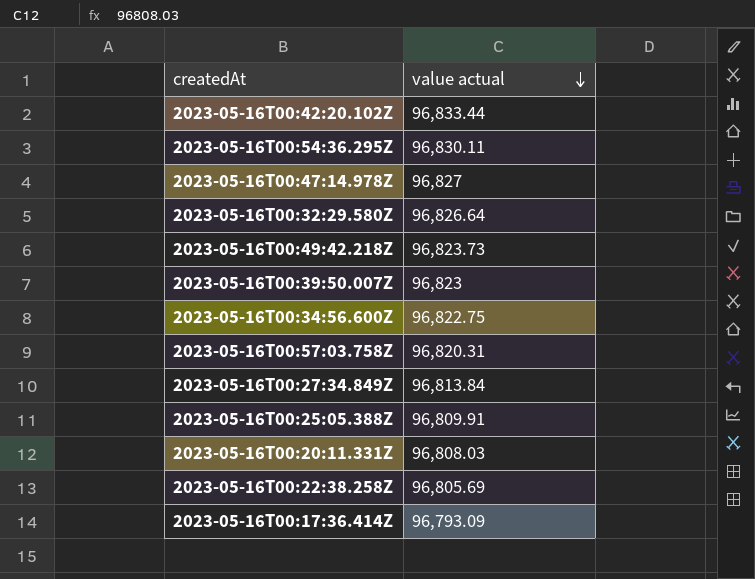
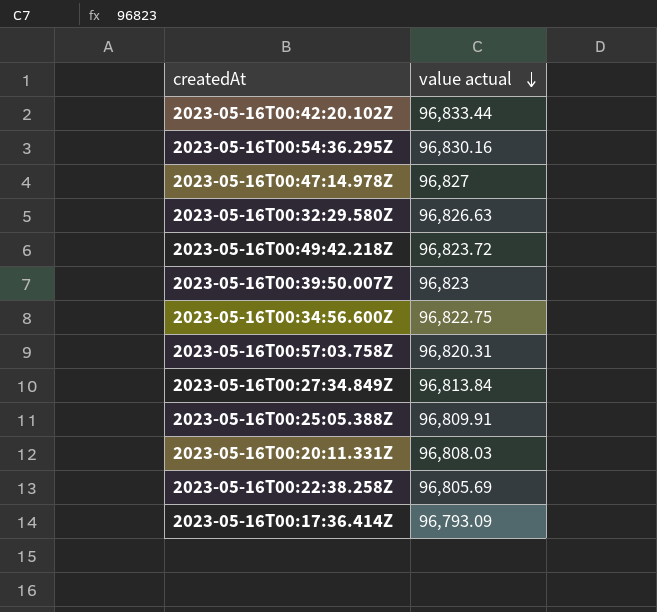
2023-05-16T00:54:36.295Z | value actual: 96,830.11 -> 96,830.16
2023-05-16T00:32:29.580Z | value actual: 96,826.64 -> 96,826.63
2023-05-16T00:49:42.218Z | value actual: 96,823.73 -> 96,823.72

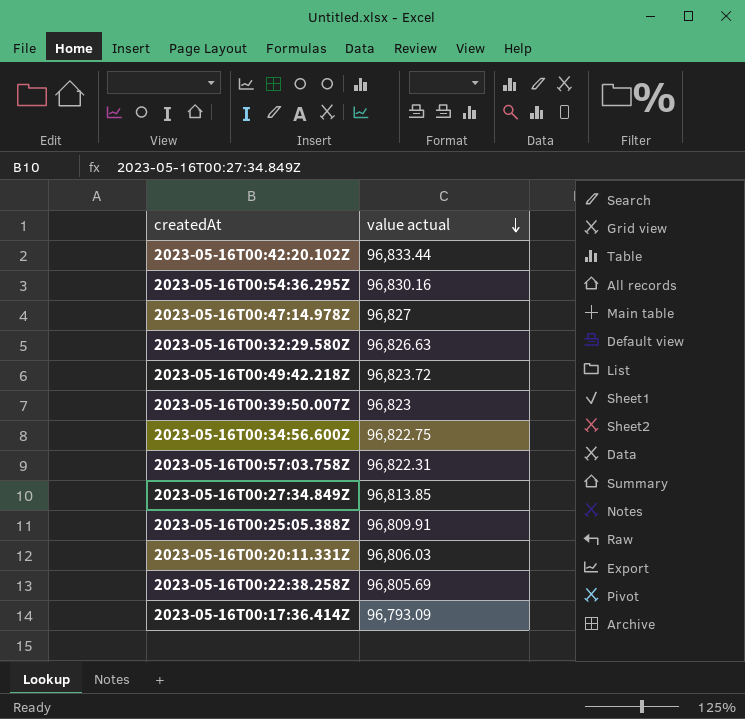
2023-05-16T00:57:03.758Z | value actual: 96,820.31 -> 96,822.31
2023-05-16T00:27:34.849Z | value actual: 96,813.84 -> 96,813.85
2023-05-16T00:20:11.331Z | value actual: 96,808.03 -> 96,806.03

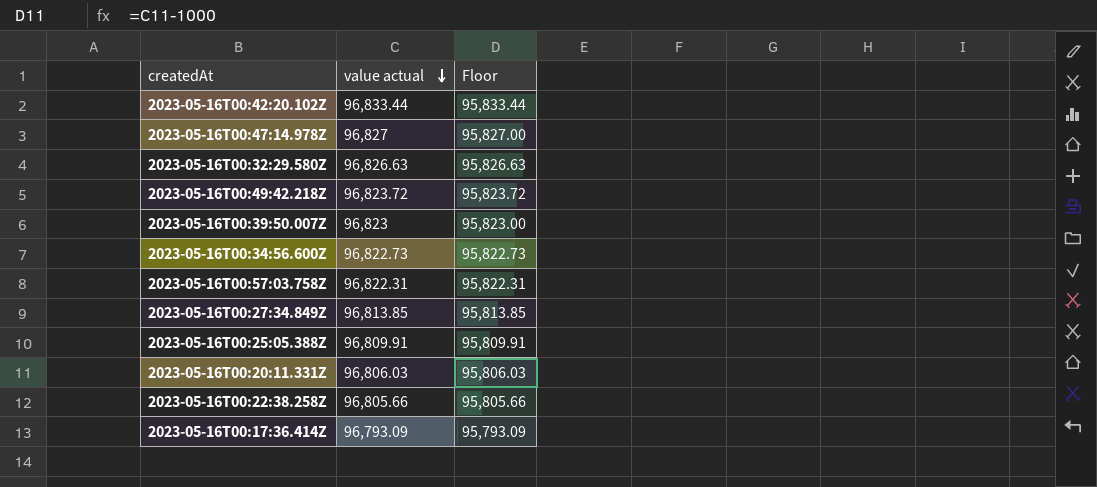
column Floor | formula: none -> [value actual] - 1000
row 2023-05-16T00:54:36.295Z: 96,830.16 -> none
2023-05-16T00:34:56.600Z | value actual: 96,822.75 -> 96,822.73
2023-05-16T00:22:38.258Z | value actual: 96,805.69 -> 96,805.66

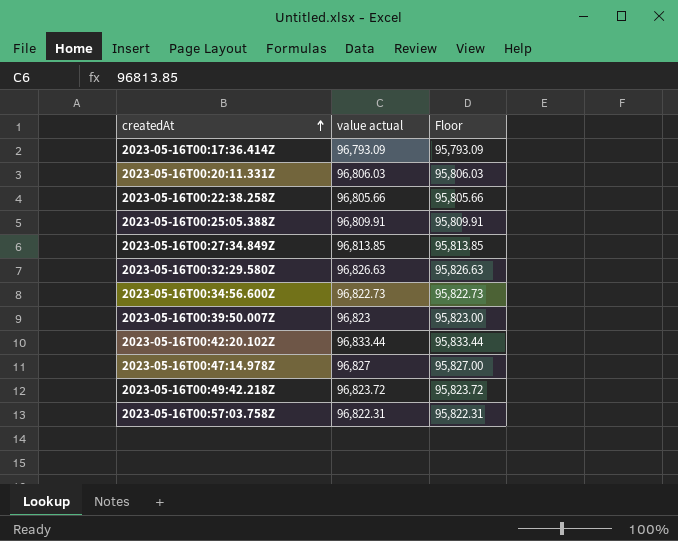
row order: value actual descending -> createdAt ascending

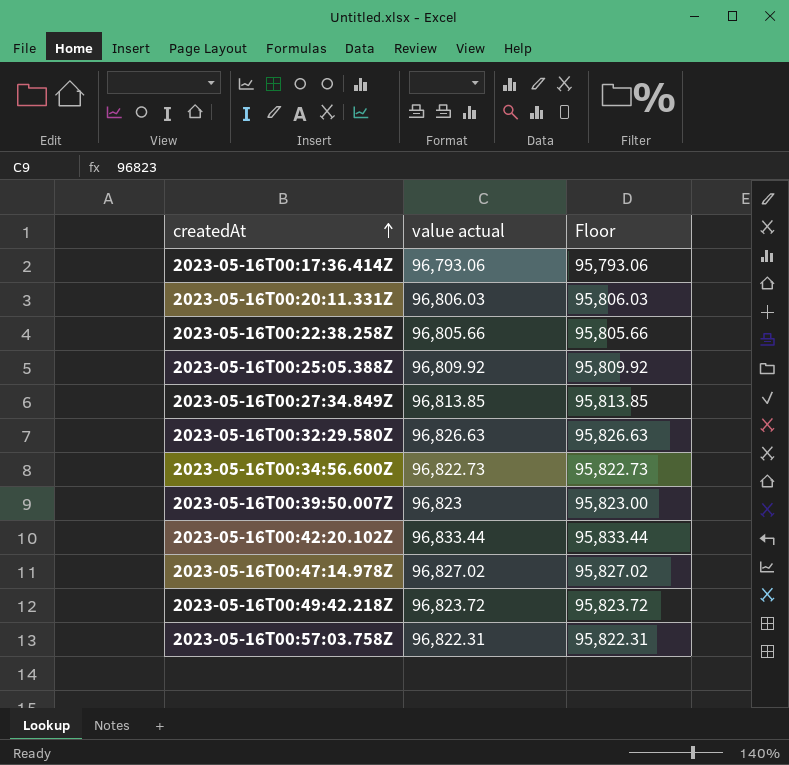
2023-05-16T00:17:36.414Z | value actual: 96,793.09 -> 96,793.06
2023-05-16T00:17:36.414Z | Floor: 95,793.09 -> 95,793.06
2023-05-16T00:25:05.388Z | value actual: 96,809.91 -> 96,809.92
2023-05-16T00:25:05.388Z | Floor: 95,809.91 -> 95,809.92
2023-05-16T00:47:14.978Z | value actual: 96,827 -> 96,827.02
2023-05-16T00:47:14.978Z | Floor: 95,827.00 -> 95,827.02

